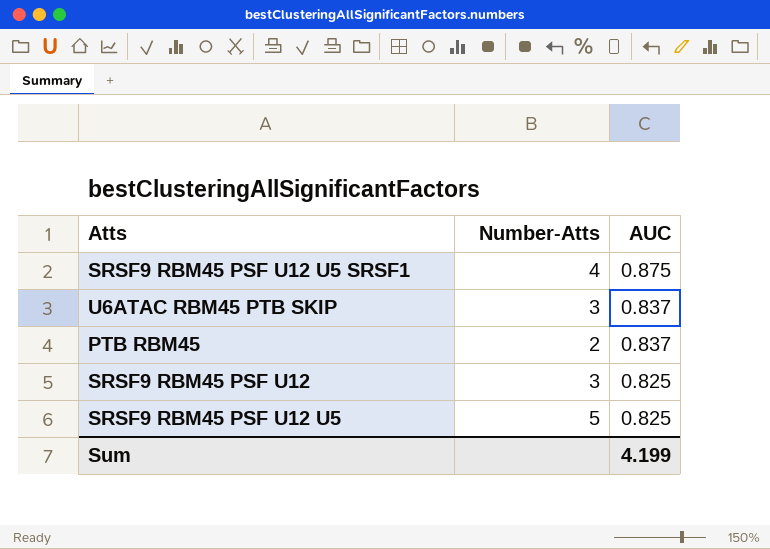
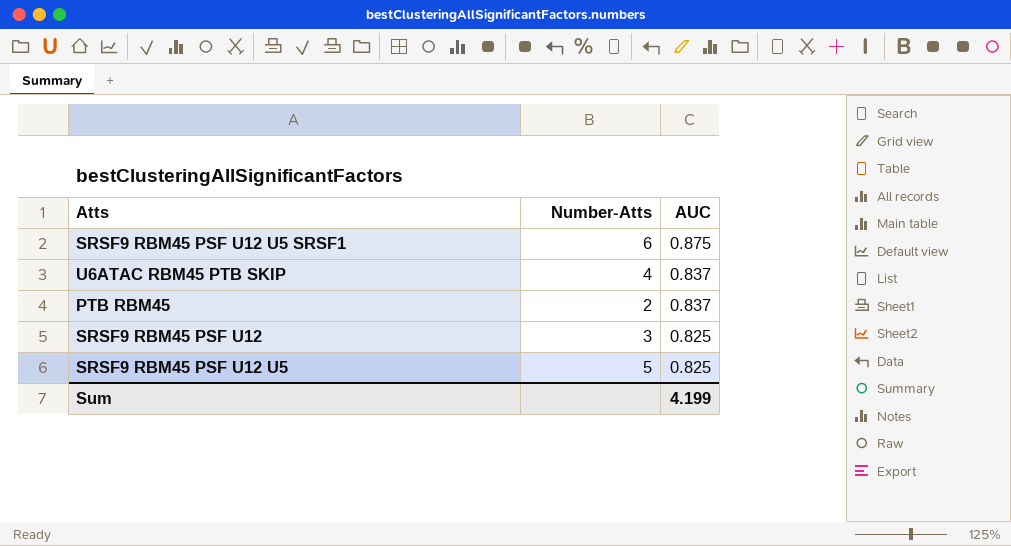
SRSF9 RBM45 PSF U12 U5 SRSF1 | Number-Atts: 4 -> 6
U6ATAC RBM45 PTB SKIP | Number-Atts: 3 -> 4

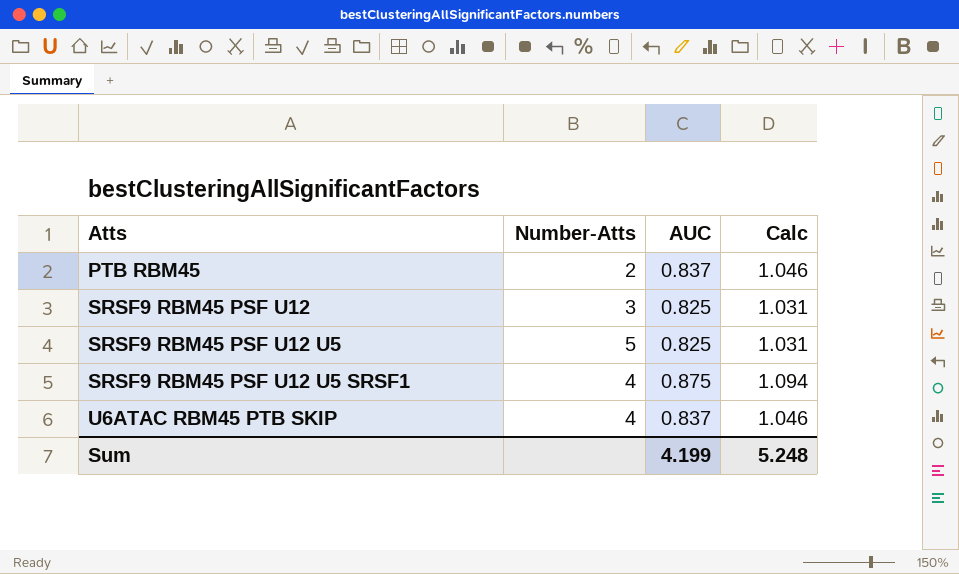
row order: AUC descending -> Atts ascending
column Calc | formula: none -> [AUC] * 1.25
SRSF9 RBM45 PSF U12 U5 SRSF1 | Number-Atts: 6 -> 4

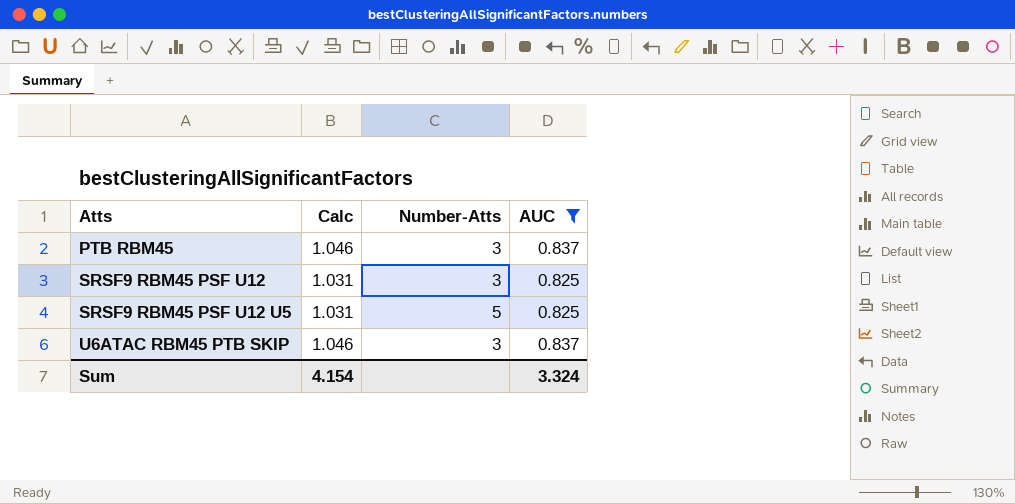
filter: none -> AUC != 0.875
column Calc | position: 4 -> 2
PTB RBM45 | Number-Atts: 2 -> 3
U6ATAC RBM45 PTB SKIP | Number-Atts: 4 -> 3
Sum | Calc: 5.248 -> 4.154
Sum | AUC: 4.199 -> 3.324

